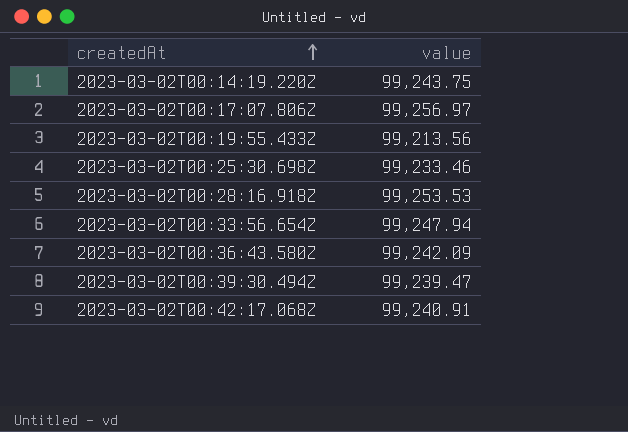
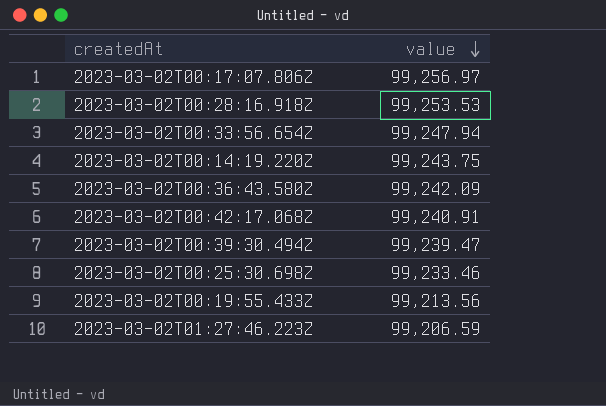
row order: createdAt ascending -> value descending
row 2023-03-02T01:27:46.223Z: none -> 99,206.59

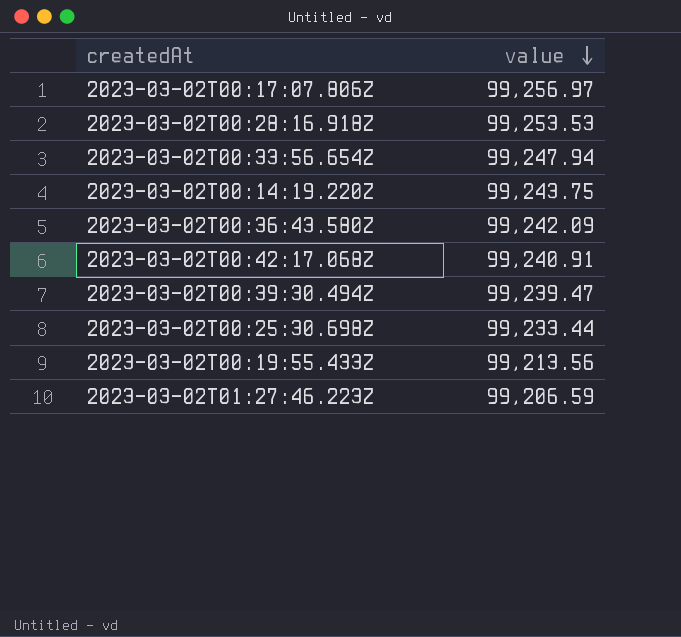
2023-03-02T00:25:30.698Z | value: 99,233.46 -> 99,233.44

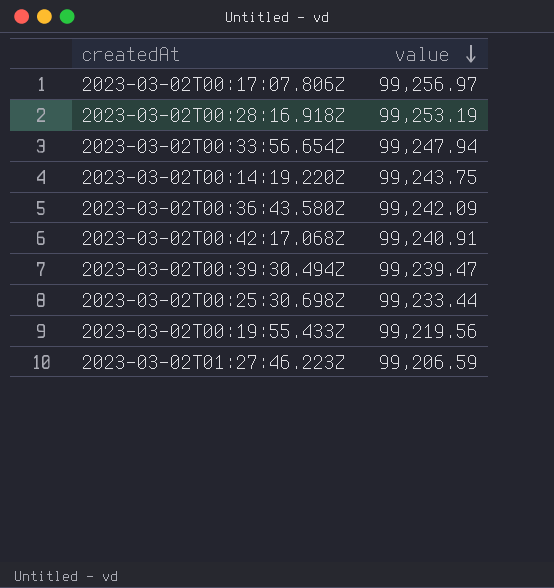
2023-03-02T00:28:16.918Z | value: 99,253.53 -> 99,253.19
2023-03-02T00:19:55.433Z | value: 99,213.56 -> 99,219.56

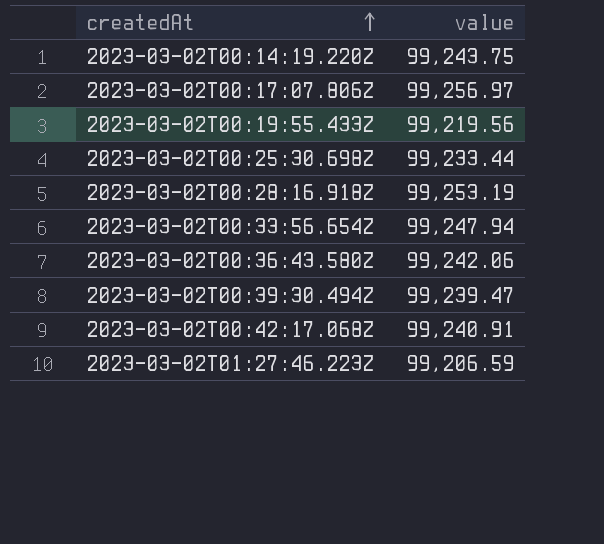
row order: value descending -> createdAt ascending
2023-03-02T00:36:43.580Z | value: 99,242.09 -> 99,242.06

